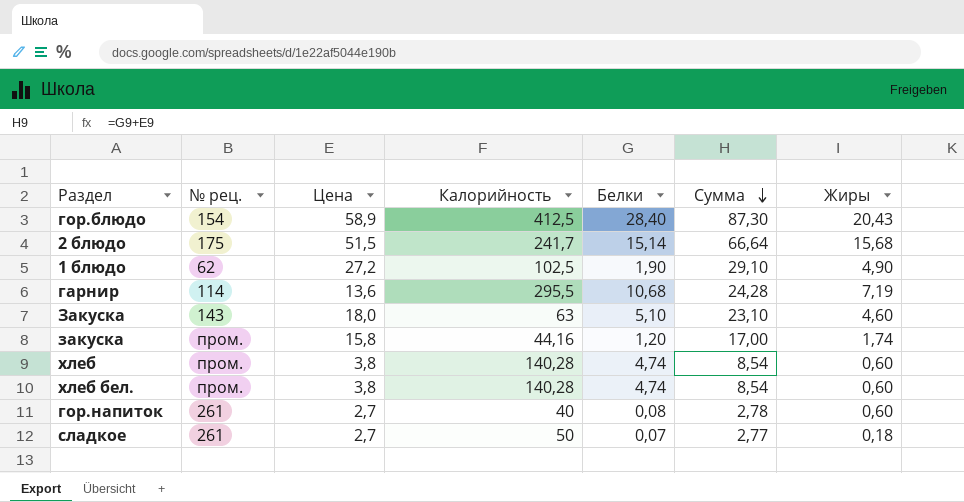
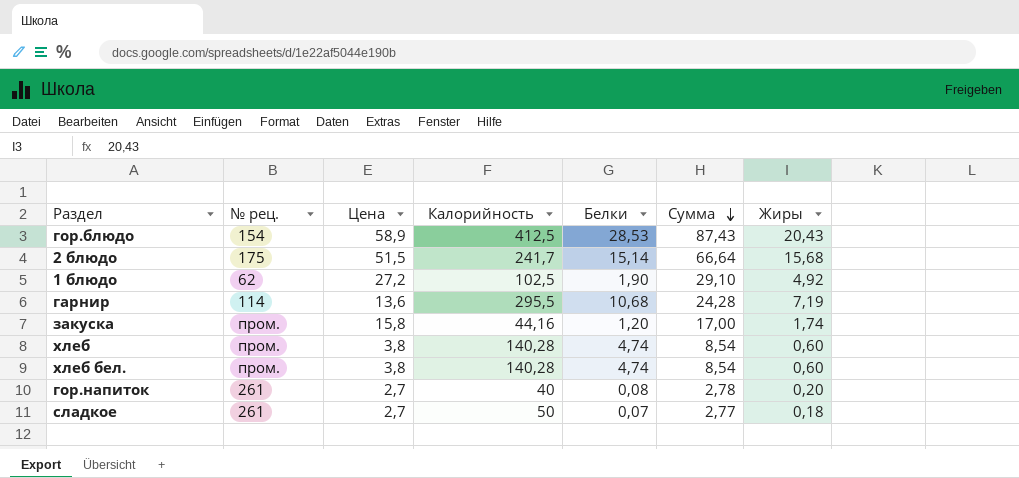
row Закуска: 143 | 18,0 | 63 | 5,10 | 23,10 | 4,60 -> none
гор.блюдо | Белки: 28,40 -> 28,53
гор.блюдо | Сумма: 87,30 -> 87,43
1 блюдо | Жиры: 4,90 -> 4,92
гор.напиток | Жиры: 0,60 -> 0,20

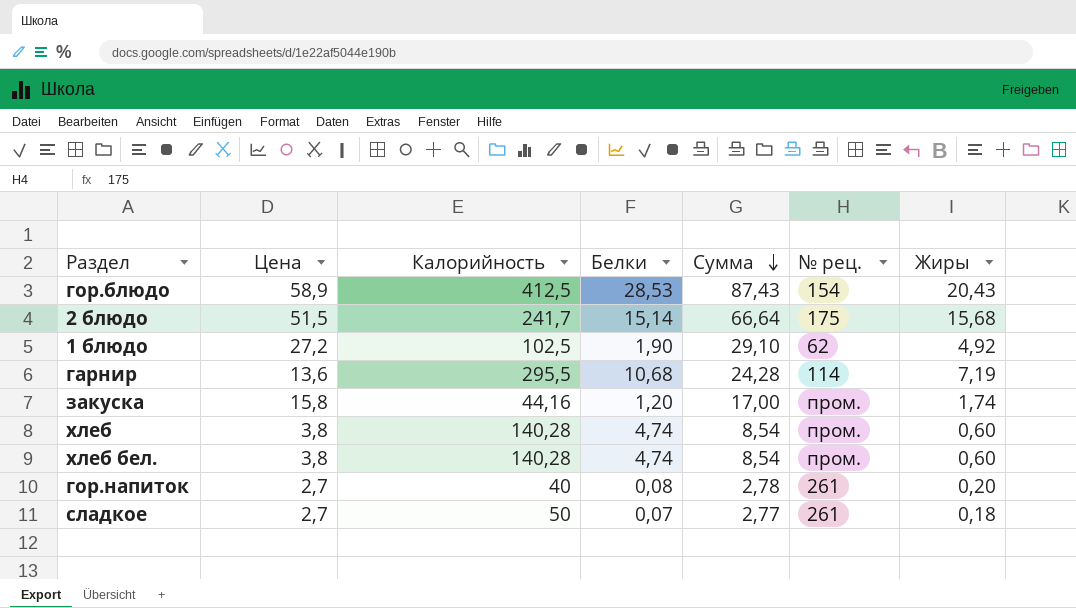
column № рец. | position: 2 -> 6

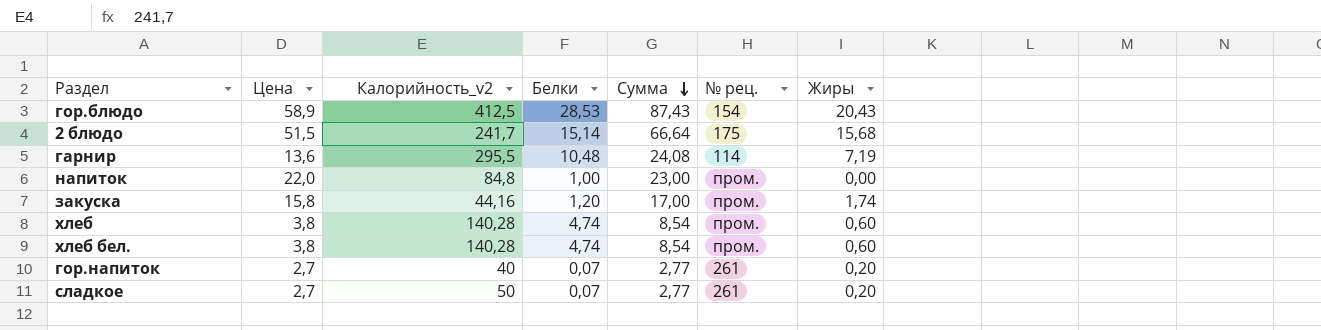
column name: Калорийность -> Калорийность_v2
row 1 блюдо: 27,2 | 102,5 | 1,90 | 29,10 | 62 | 4,92 -> none
гарнир | Белки: 10,68 -> 10,48
гарнир | Сумма: 24,28 -> 24,08
row напиток: none -> 22,0 | 84,8 | 1,00 | 23,00 | пром. | 0,00
гор.напиток | Белки: 0,08 -> 0,07
гор.напиток | Сумма: 2,78 -> 2,77
сладкое | Жиры: 0,18 -> 0,20

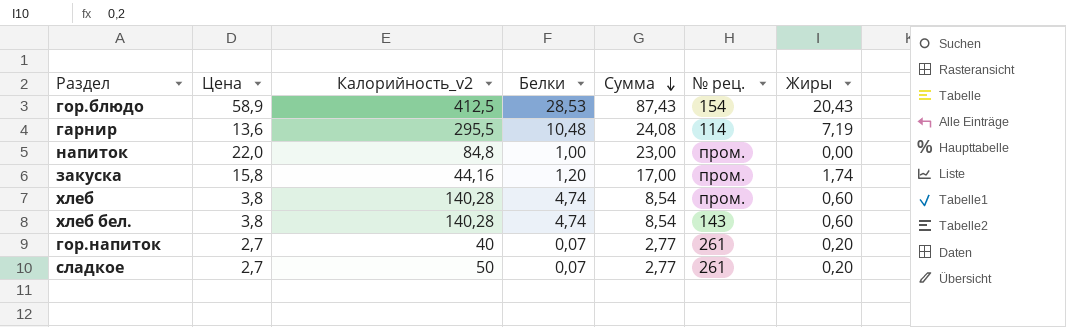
row 2 блюдо: 51,5 | 241,7 | 15,14 | 66,64 | 175 | 15,68 -> none
хлеб бел. | № рец.: пром. -> 143

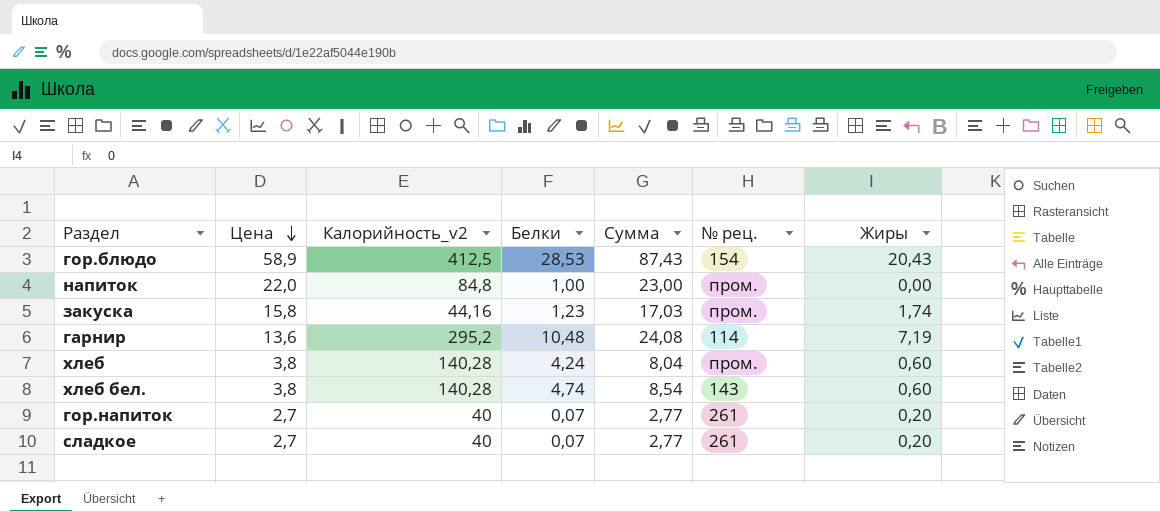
row order: Сумма descending -> Цена descending
закуска | Белки: 1,20 -> 1,23
закуска | Сумма: 17,00 -> 17,03
гарнир | Калорийность_v2: 295,5 -> 295,2
хлеб | Белки: 4,74 -> 4,24
хлеб | Сумма: 8,54 -> 8,04
сладкое | Калорийность_v2: 50 -> 40

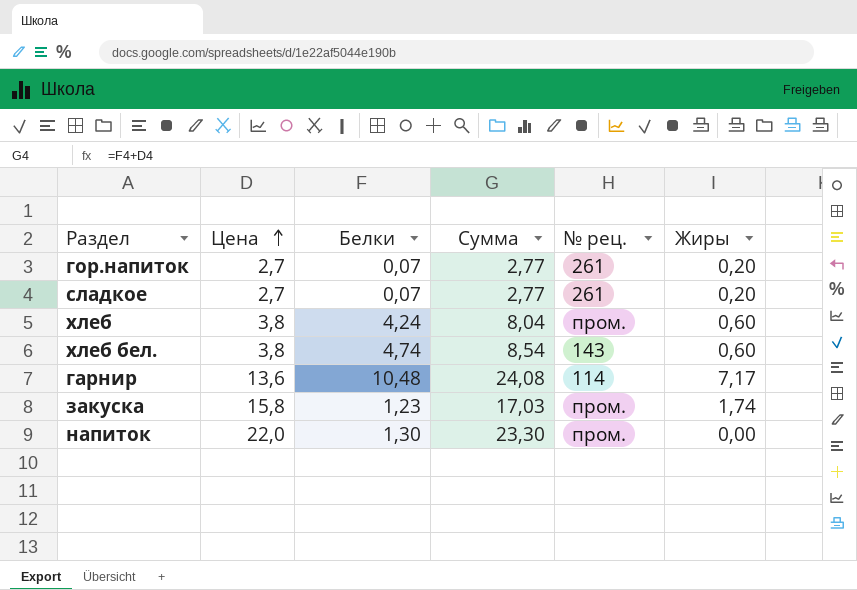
row order: Цена descending -> Цена ascending
column Калорийность_v2 | position: 3 -> none
row гор.блюдо: 58,9 | 412,5 | 28,53 | 87,43 | 154 | 20,43 -> none
гарнир | Жиры: 7,19 -> 7,17
напиток | Белки: 1,00 -> 1,30
напиток | Сумма: 23,00 -> 23,30

